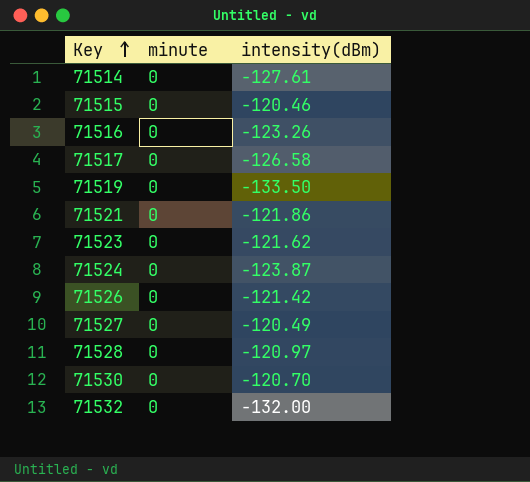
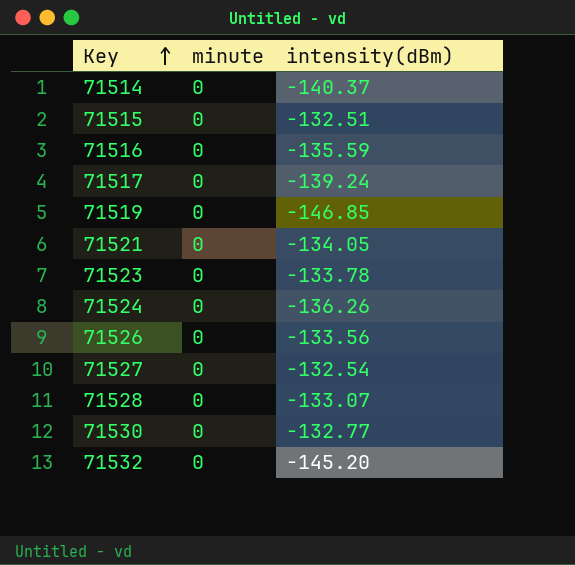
71514 | intensity(dBm): -127.61 -> -140.37
71515 | intensity(dBm): -120.46 -> -132.51
71516 | intensity(dBm): -123.26 -> -135.59
71517 | intensity(dBm): -126.58 -> -139.24
71519 | intensity(dBm): -133.50 -> -146.85
71521 | intensity(dBm): -121.86 -> -134.05
71523 | intensity(dBm): -121.62 -> -133.78
71524 | intensity(dBm): -123.87 -> -136.26
71526 | intensity(dBm): -121.42 -> -133.56
71527 | intensity(dBm): -120.49 -> -132.54
71528 | intensity(dBm): -120.97 -> -133.07
71530 | intensity(dBm): -120.70 -> -132.77
71532 | intensity(dBm): -132.00 -> -145.20

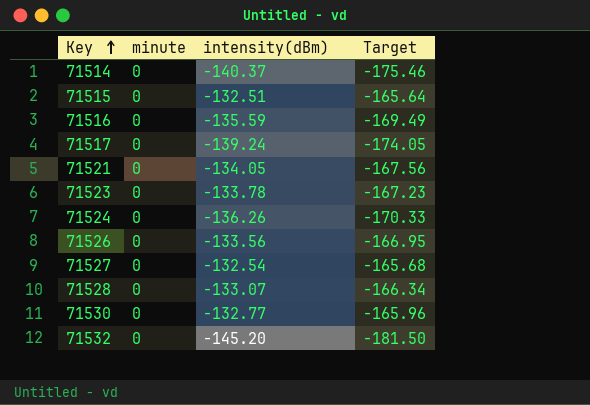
column Target | formula: none -> [intensity(dBm)] * 1.25
row 71519: 0 | -146.85 -> none

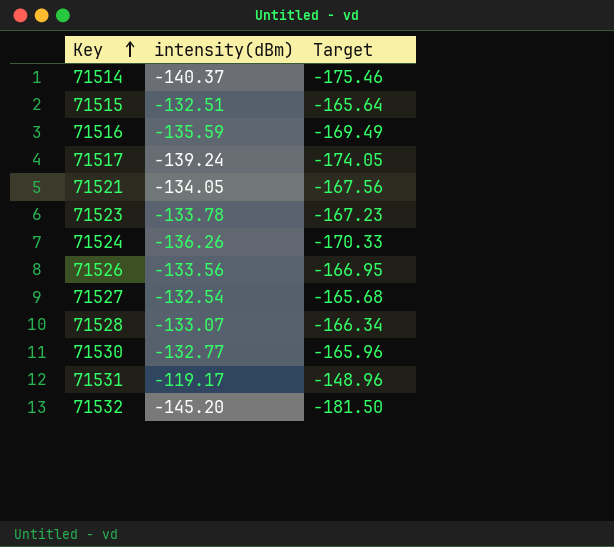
column minute | position: 2 -> none
row 71531: none -> -119.17 | -148.96

